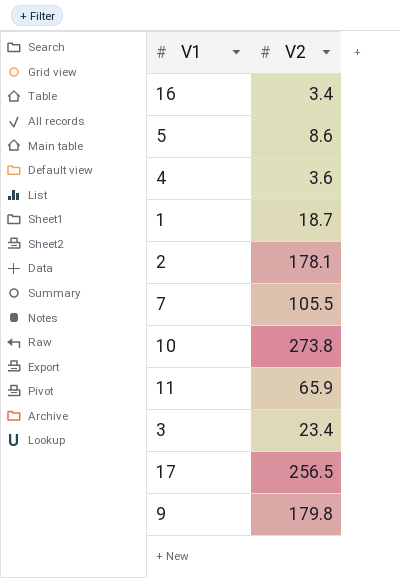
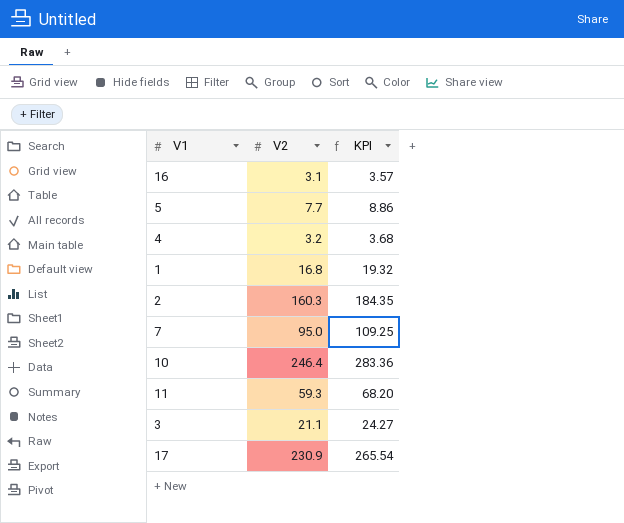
column KPI | formula: none -> [V2] * 1.15
row 9: 179.8 -> none
16 | V2: 3.4 -> 3.1
5 | V2: 8.6 -> 7.7
4 | V2: 3.6 -> 3.2
1 | V2: 18.7 -> 16.8
2 | V2: 178.1 -> 160.3
7 | V2: 105.5 -> 95.0
10 | V2: 273.8 -> 246.4
11 | V2: 65.9 -> 59.3
3 | V2: 23.4 -> 21.1
17 | V2: 256.5 -> 230.9

